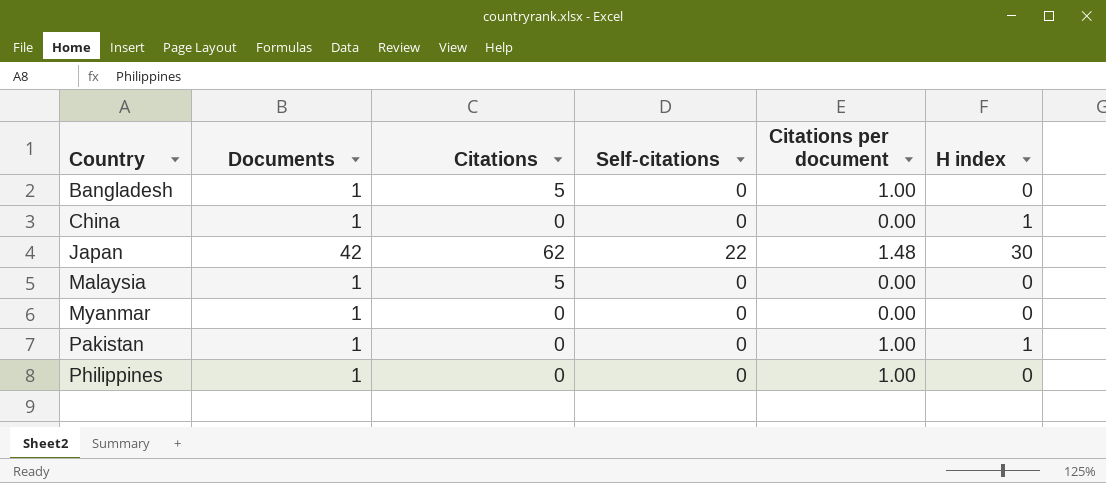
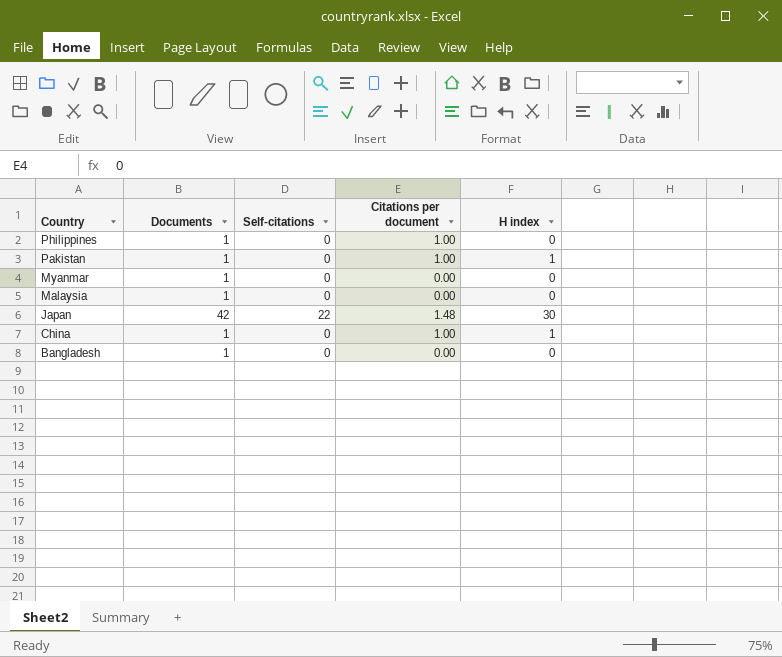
row order: Country ascending -> Country descending
column Citations | position: 3 -> none
China | Citations per document: 0.00 -> 1.00
Bangladesh | Citations per document: 1.00 -> 0.00

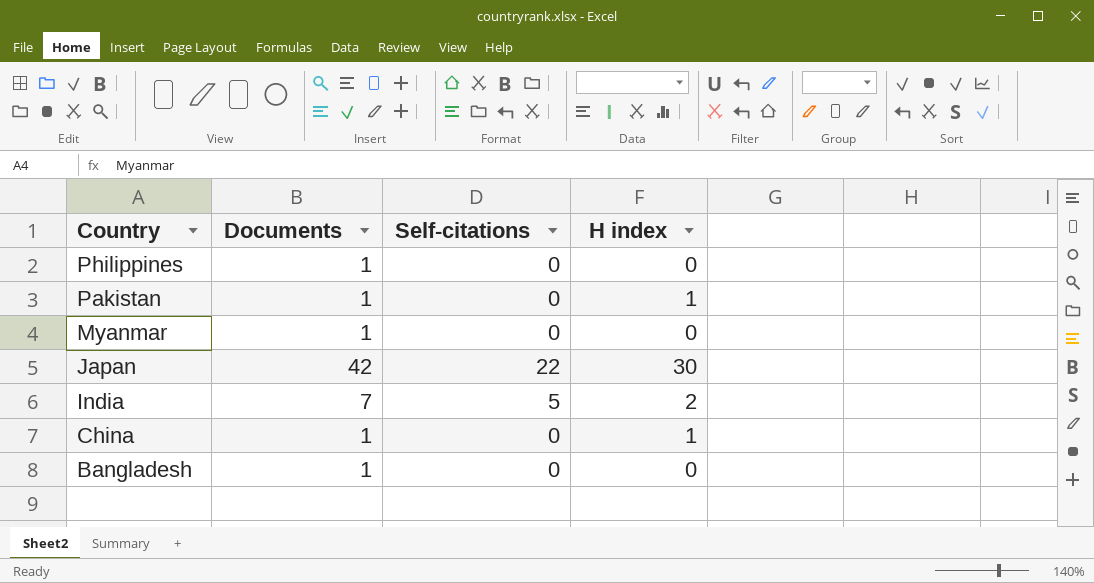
column Citations per document | position: 4 -> none
row Malaysia: 1 | 0 | 0.00 | 0 -> none
row India: none -> 7 | 5 | 2

